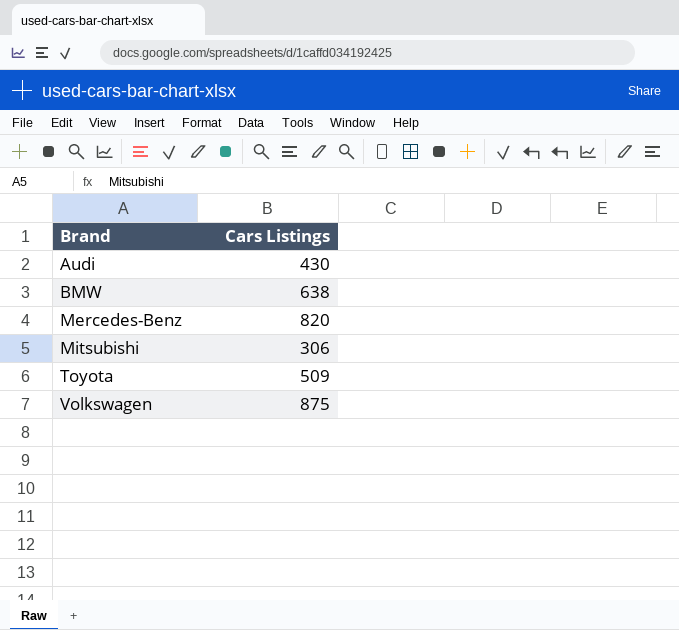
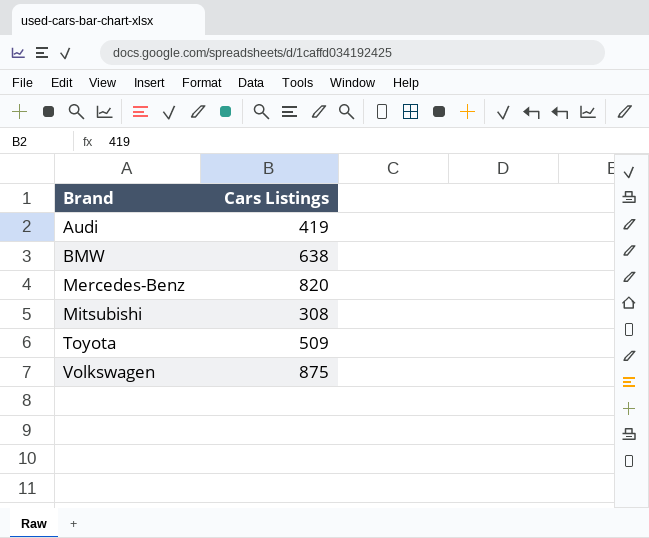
Audi | Cars Listings: 430 -> 419
Mitsubishi | Cars Listings: 306 -> 308

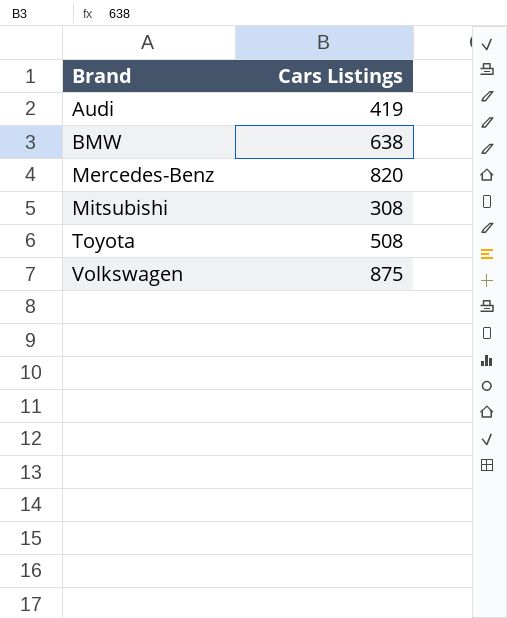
Toyota | Cars Listings: 509 -> 508

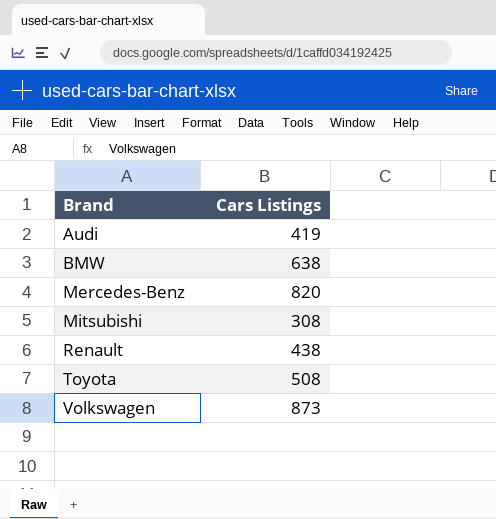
row Renault: none -> 438
Volkswagen | Cars Listings: 875 -> 873

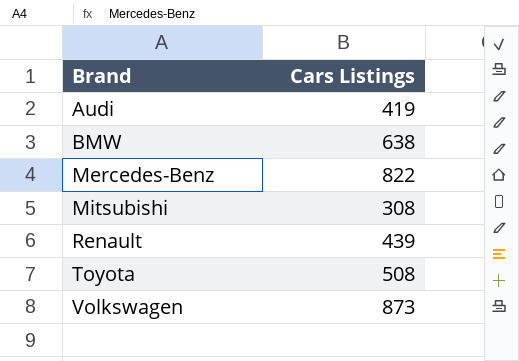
Mercedes-Benz | Cars Listings: 820 -> 822
Renault | Cars Listings: 438 -> 439

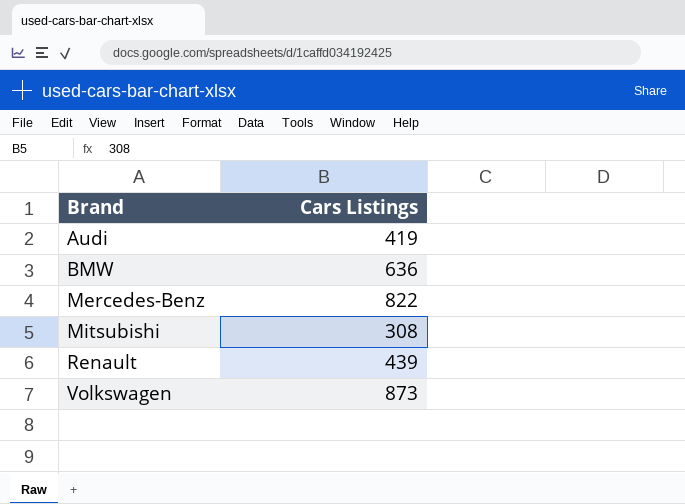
row Toyota: 508 -> none
BMW | Cars Listings: 638 -> 636

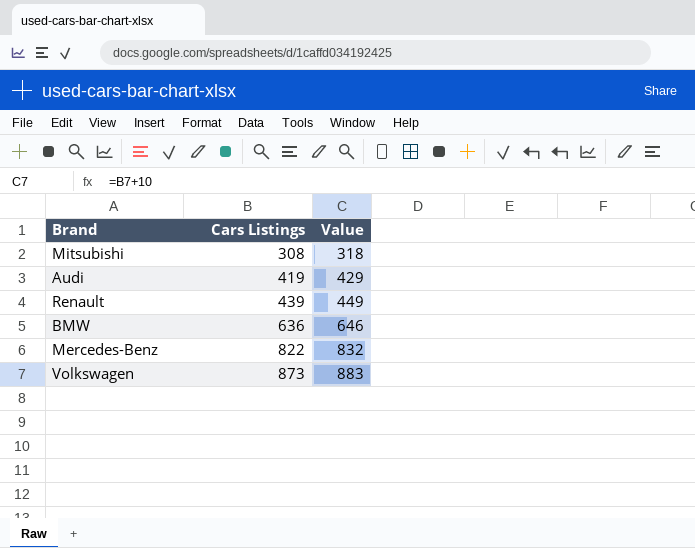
row order: Brand ascending -> Cars Listings ascending
column Value | formula: none -> [Cars Listings] + 10

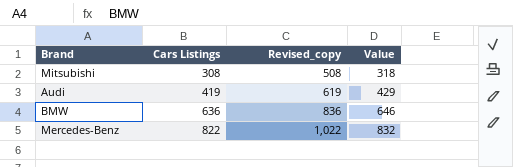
column Revised_copy | formula: none -> [Cars Listings] + 200
row Renault: 439 | 449 -> none
row Volkswagen: 873 | 883 -> none

